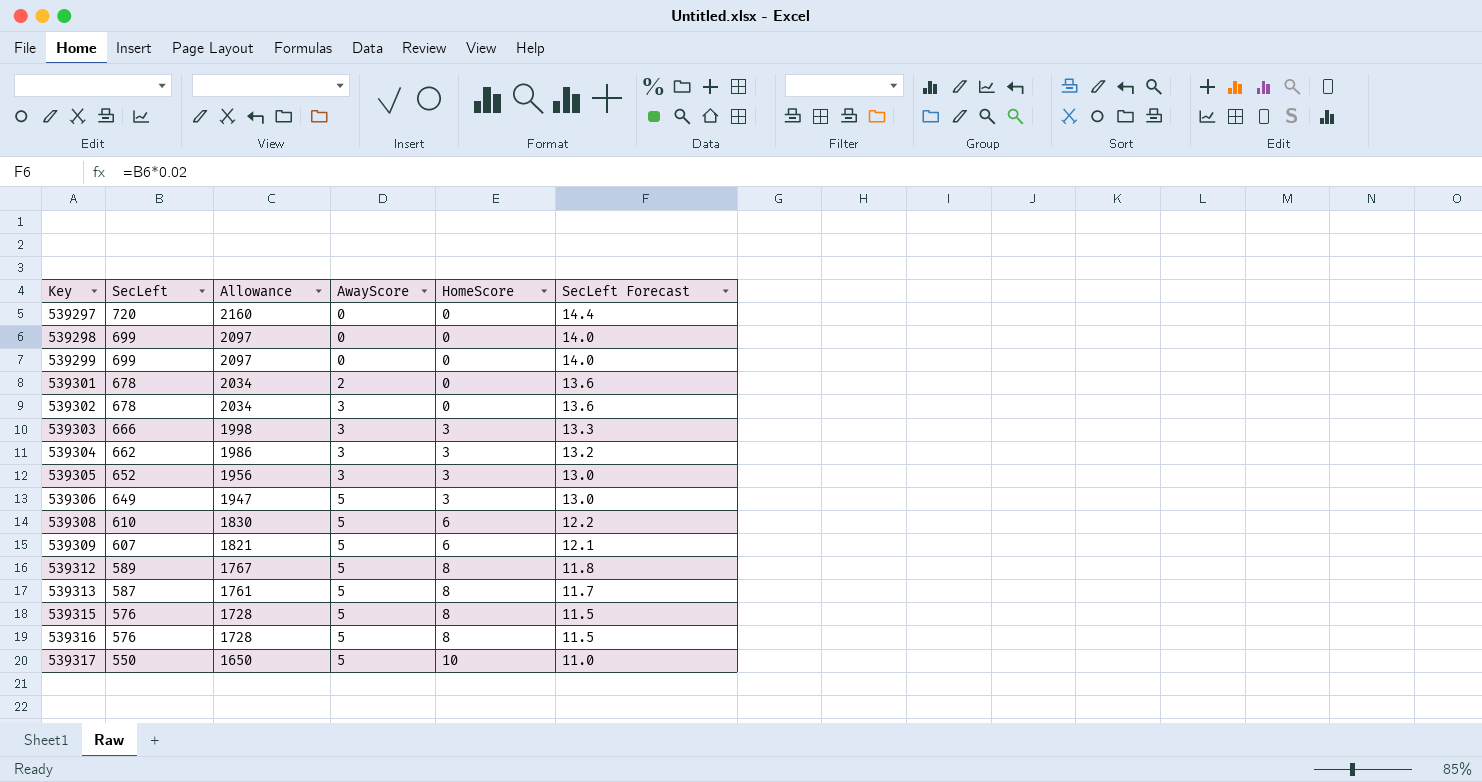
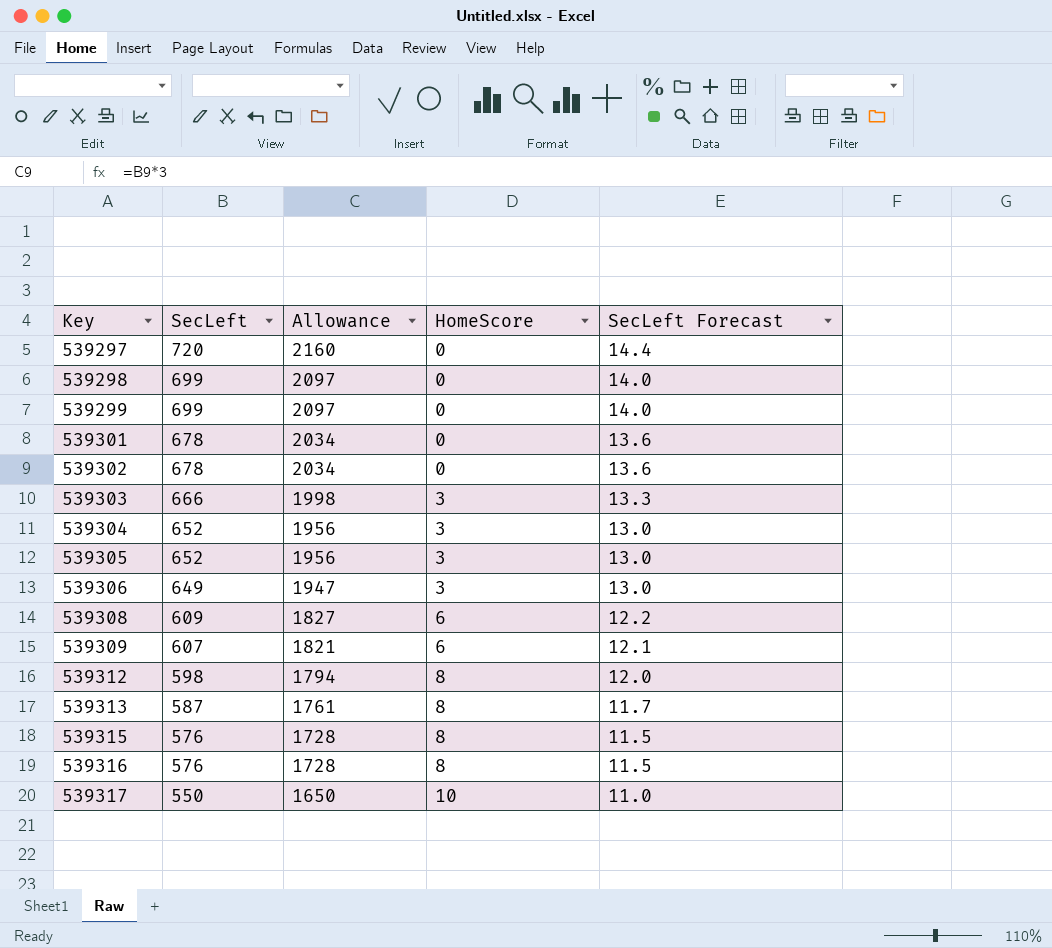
column AwayScore | position: 4 -> none
539304 | SecLeft: 662 -> 652
539304 | Allowance: 1986 -> 1956
539304 | SecLeft Forecast: 13.2 -> 13.0
539308 | SecLeft: 610 -> 609
539308 | Allowance: 1830 -> 1827
539312 | SecLeft: 589 -> 598
539312 | Allowance: 1767 -> 1794
539312 | SecLeft Forecast: 11.8 -> 12.0

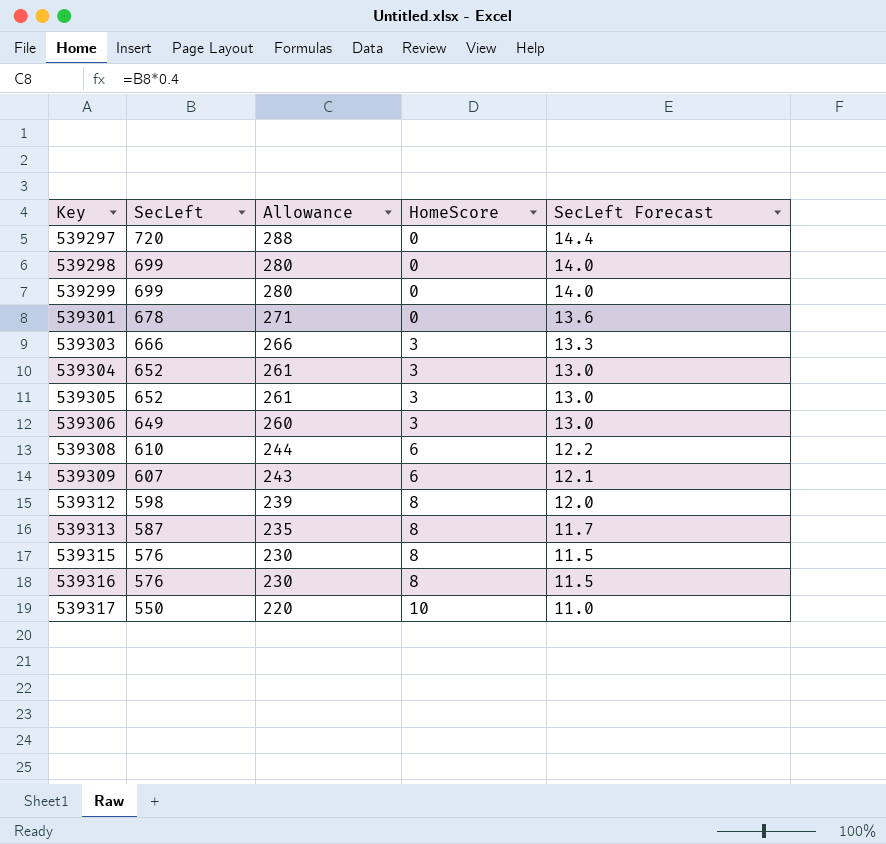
column Allowance | formula: [SecLeft] * 3 -> [SecLeft] * 0.4
row 539302: 678 | 2034 | 0 | 13.6 -> none
539308 | SecLeft: 609 -> 610

